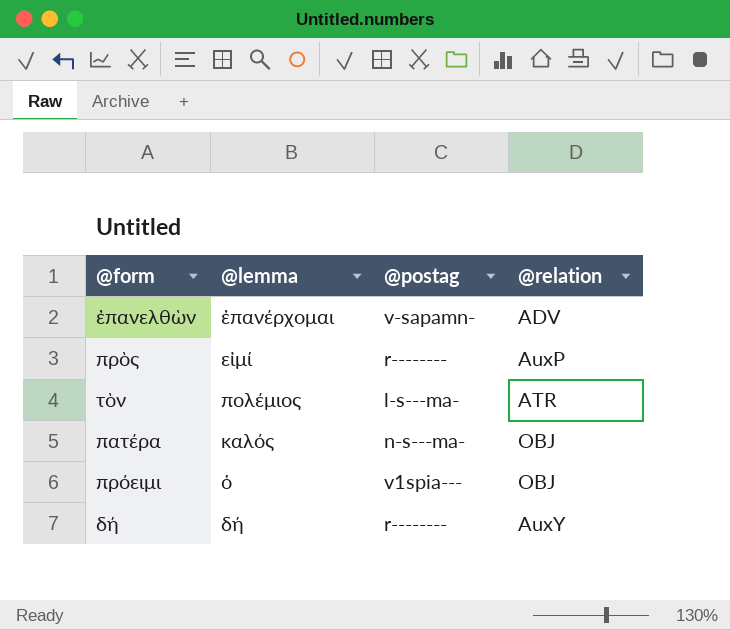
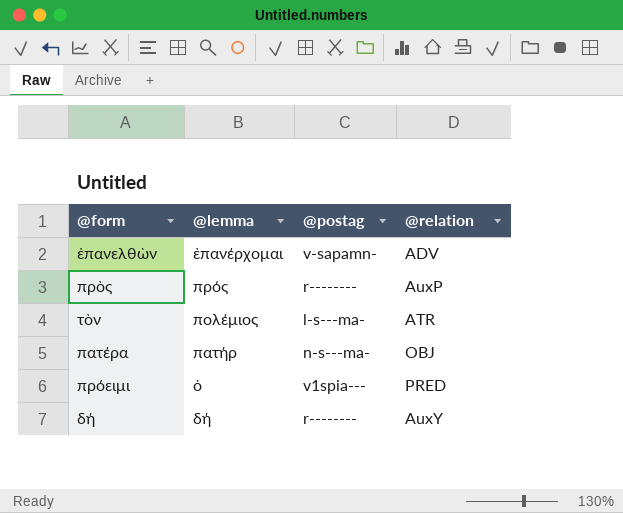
πρὸς | @lemma: εἰμί -> πρός
πατέρα | @lemma: καλός -> πατήρ
πρόειμι | @relation: OBJ -> PRED

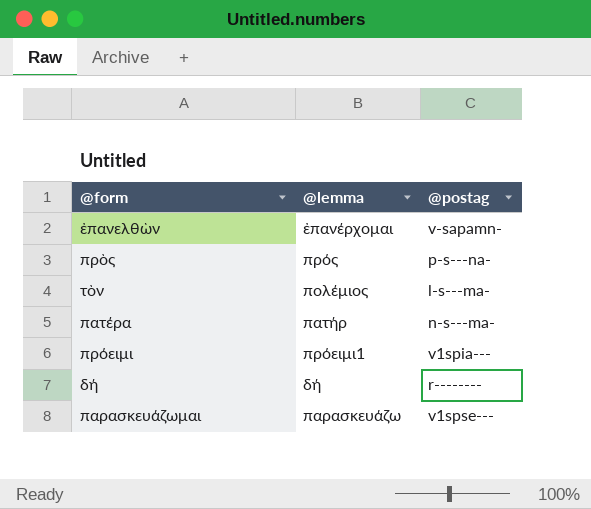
column @relation | position: 4 -> none
πρὸς | @postag: r-------- -> p-s---na-
πρόειμι | @lemma: ὁ -> πρόειμι1
row παρασκευάζωμαι: none -> παρασκευάζω | v1spse---

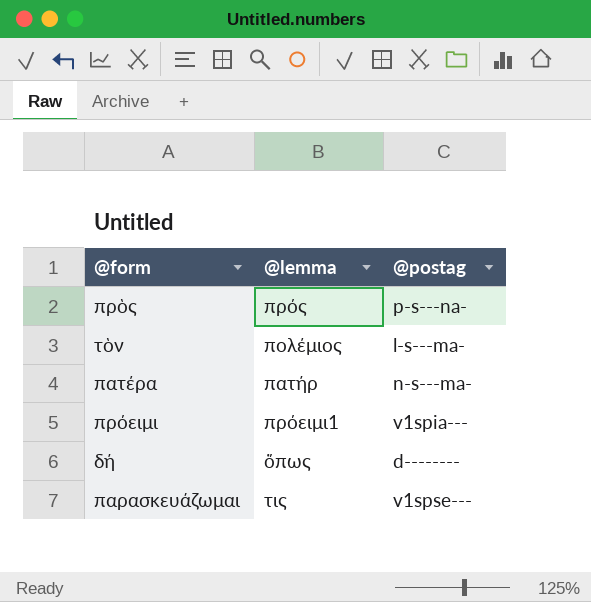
row ἐπανελθὼν: ἐπανέρχομαι | v-sapamn- -> none
δή | @lemma: δή -> ὅπως
δή | @postag: r-------- -> d--------
παρασκευάζωμαι | @lemma: παρασκευάζω -> τις

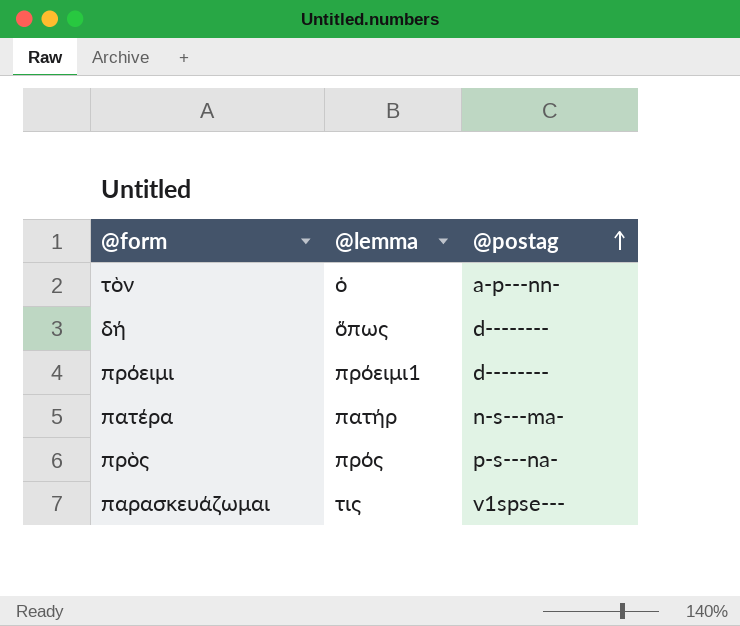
row order: none -> @postag ascending
τὸν | @lemma: πολέμιος -> ὁ
τὸν | @postag: l-s---ma- -> a-p---nn-
πρόειμι | @postag: v1spia--- -> d--------

